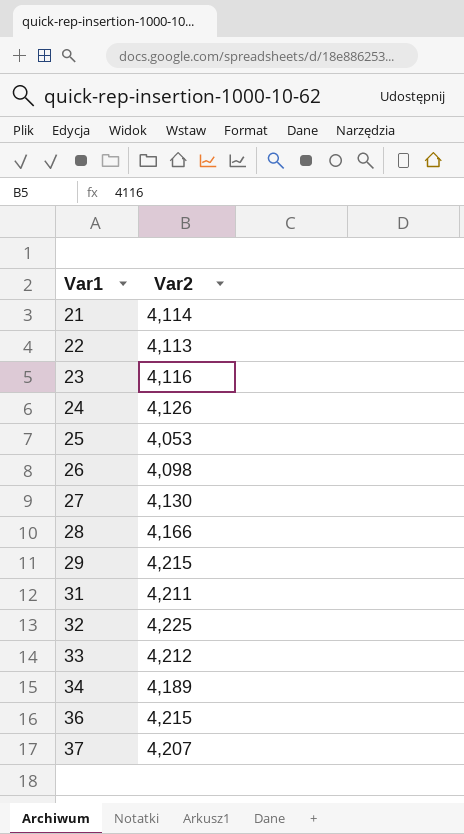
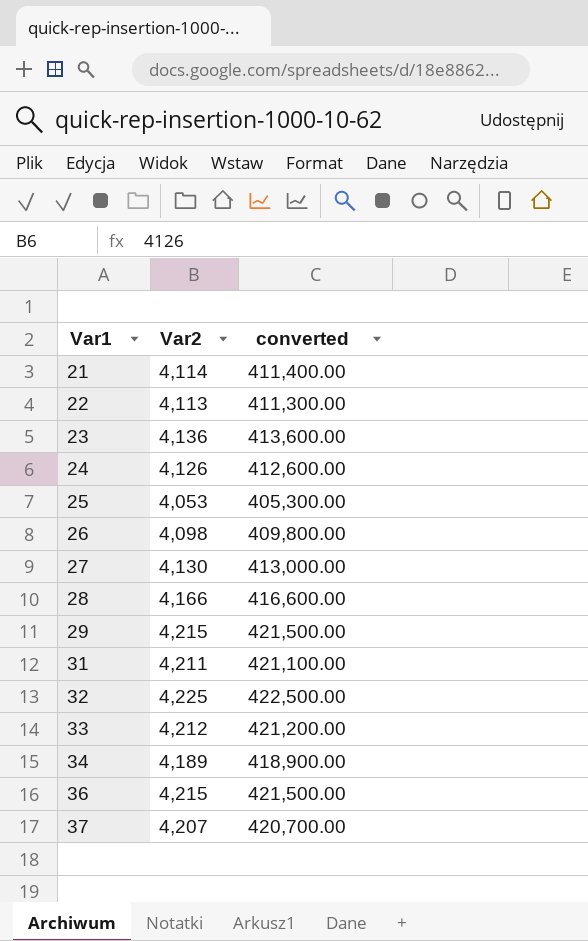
column converted | formula: none -> [Var2] * 100
23 | Var2: 4,116 -> 4,136

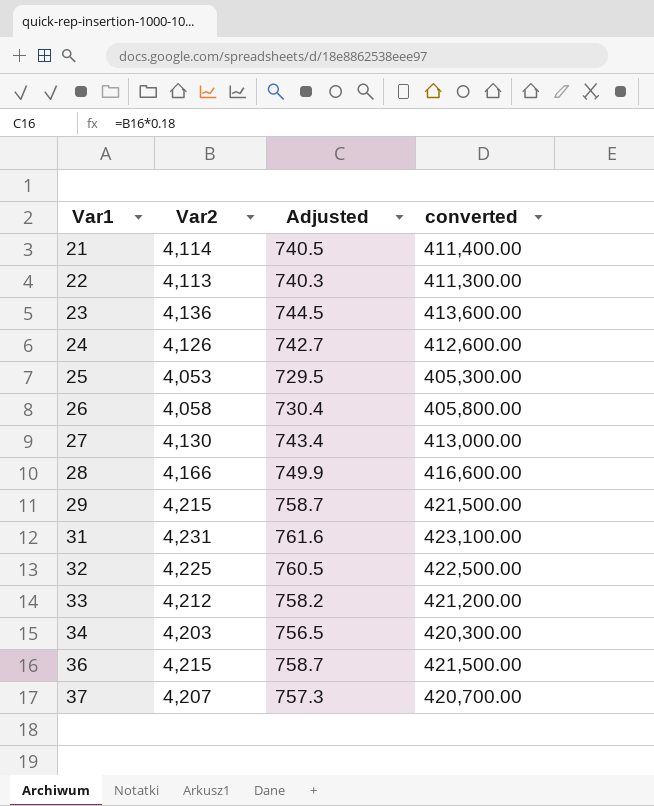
column Adjusted | formula: none -> [Var2] * 0.18
26 | Var2: 4,098 -> 4,058
26 | converted: 409,800.00 -> 405,800.00
31 | Var2: 4,211 -> 4,231
31 | converted: 421,100.00 -> 423,100.00
34 | Var2: 4,189 -> 4,203
34 | converted: 418,900.00 -> 420,300.00

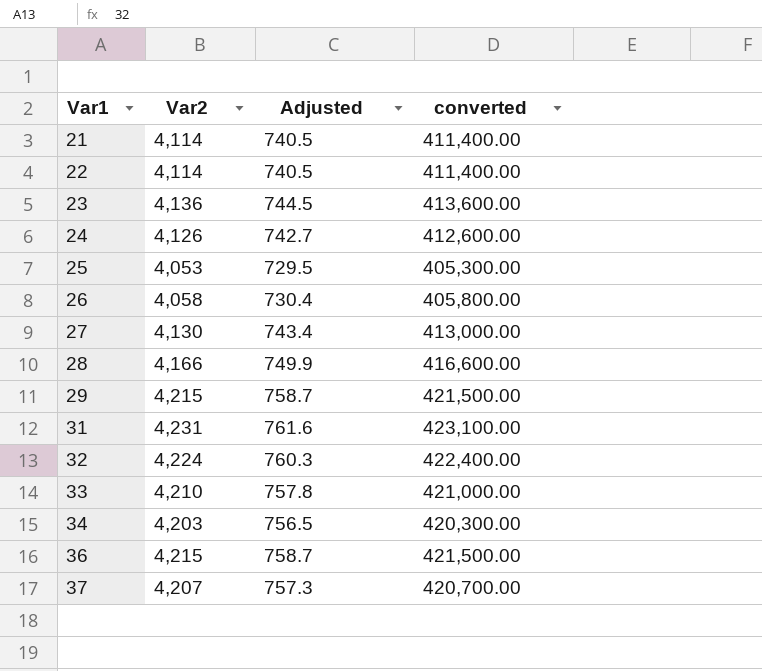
22 | Var2: 4,113 -> 4,114
22 | Adjusted: 740.3 -> 740.5
22 | converted: 411,300.00 -> 411,400.00
32 | Var2: 4,225 -> 4,224
32 | Adjusted: 760.5 -> 760.3
32 | converted: 422,500.00 -> 422,400.00
33 | Var2: 4,212 -> 4,210
33 | Adjusted: 758.2 -> 757.8
33 | converted: 421,200.00 -> 421,000.00

